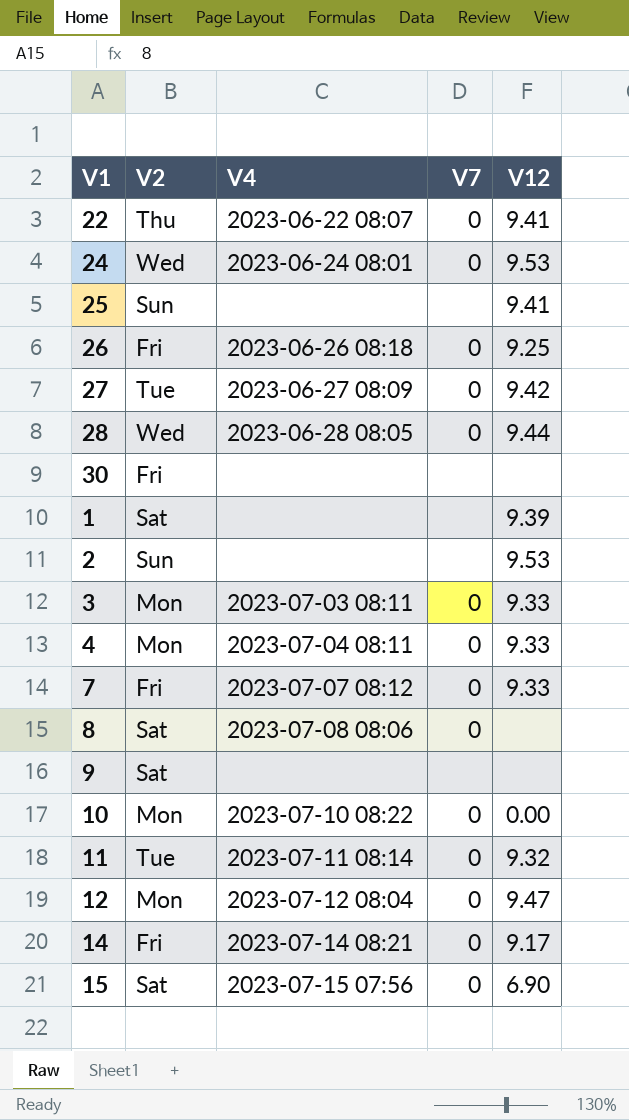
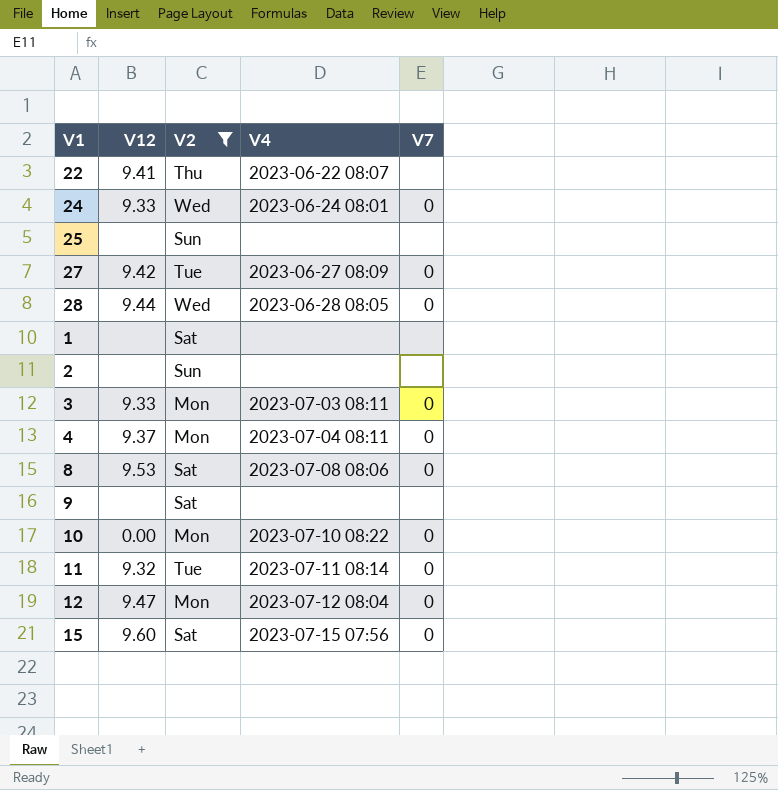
filter: none -> V2 != Fri
column V12 | position: 5 -> 2
22 | V7: 0 -> none
24 | V12: 9.53 -> 9.33
25 | V12: 9.41 -> none
1 | V12: 9.39 -> none
2 | V12: 9.53 -> none
4 | V12: 9.33 -> 9.37
8 | V12: none -> 9.53
15 | V12: 6.90 -> 9.60

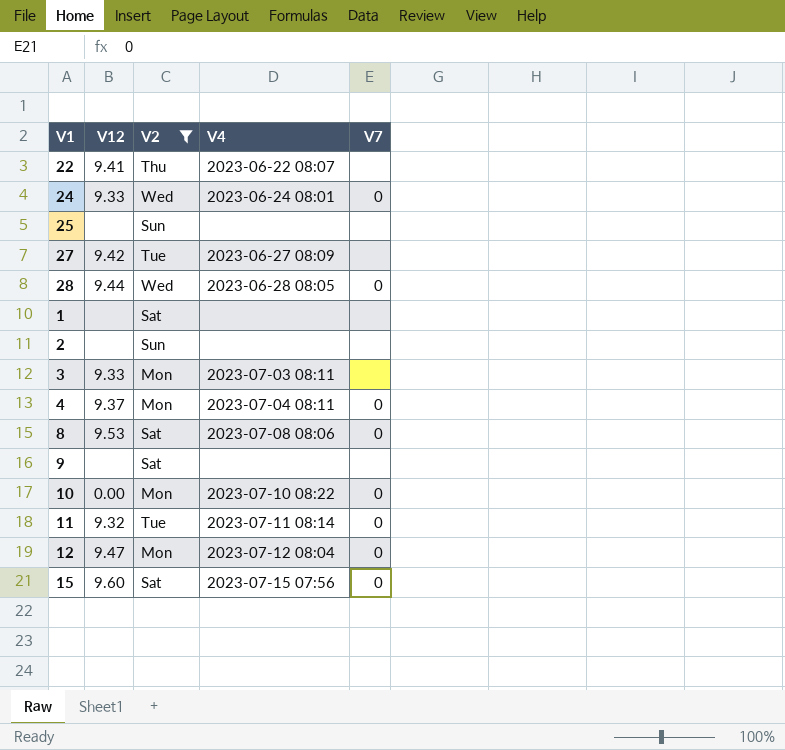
27 | V7: 0 -> none
3 | V7: 0 -> none

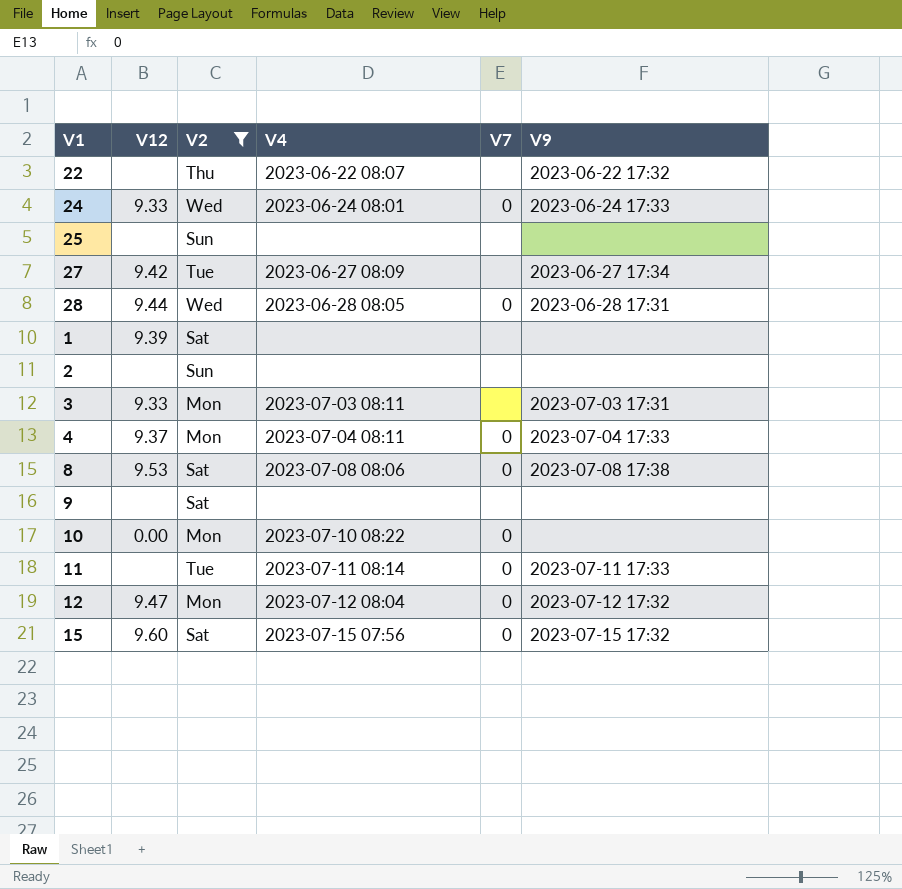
column V9 | position: none -> 6
22 | V12: 9.41 -> none
1 | V12: none -> 9.39
11 | V12: 9.32 -> none

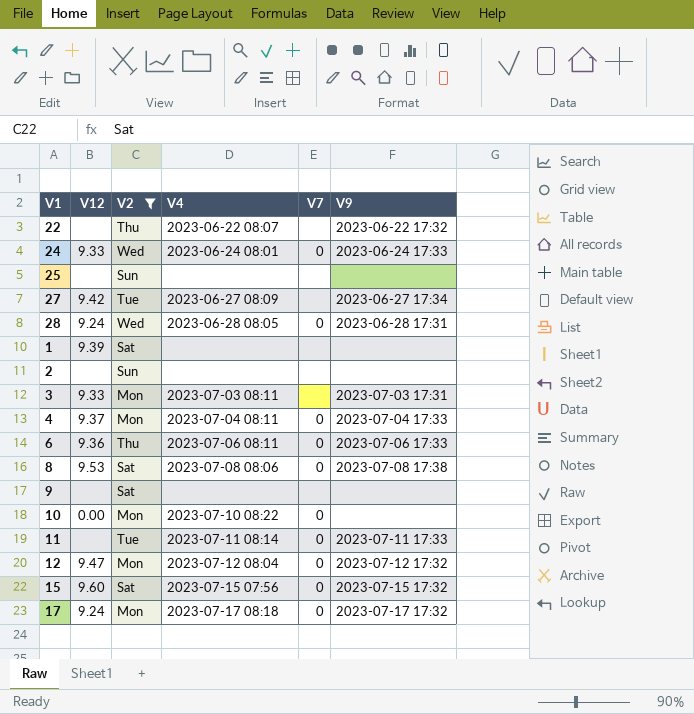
28 | V12: 9.44 -> 9.24
row 6: none -> 9.36 | Thu | 2023-07-06 08:11 | 0 | 2023-07-06 17:33
row 17: none -> 9.24 | Mon | 2023-07-17 08:18 | 0 | 2023-07-17 17:32

